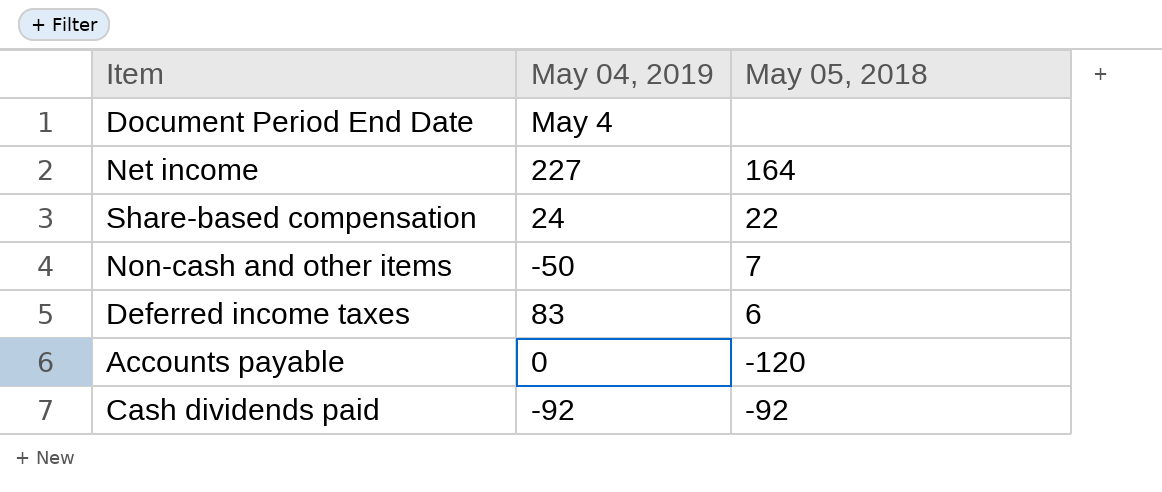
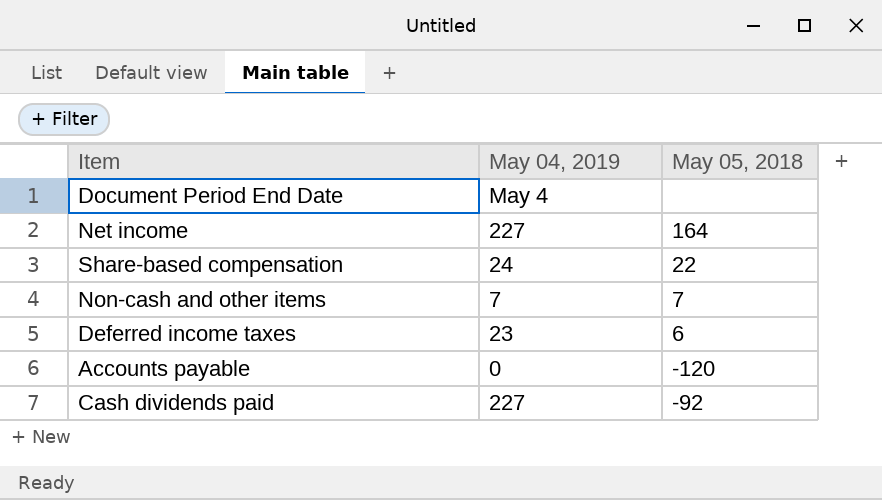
Non-cash and other items | May 04, 2019: -50 -> 7
Deferred income taxes | May 04, 2019: 83 -> 23
Cash dividends paid | May 04, 2019: -92 -> 227

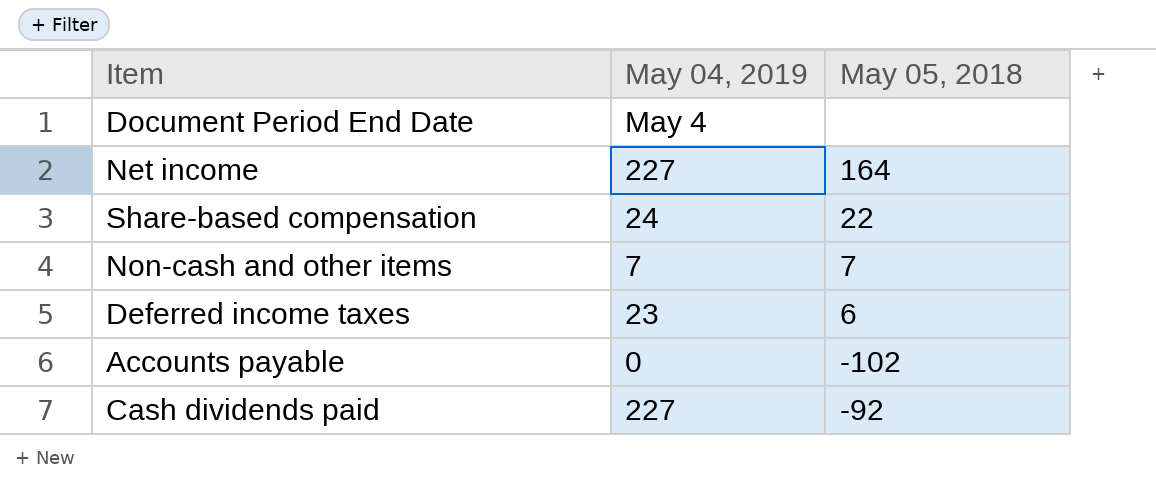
Accounts payable | May 05, 2018: -120 -> -102

